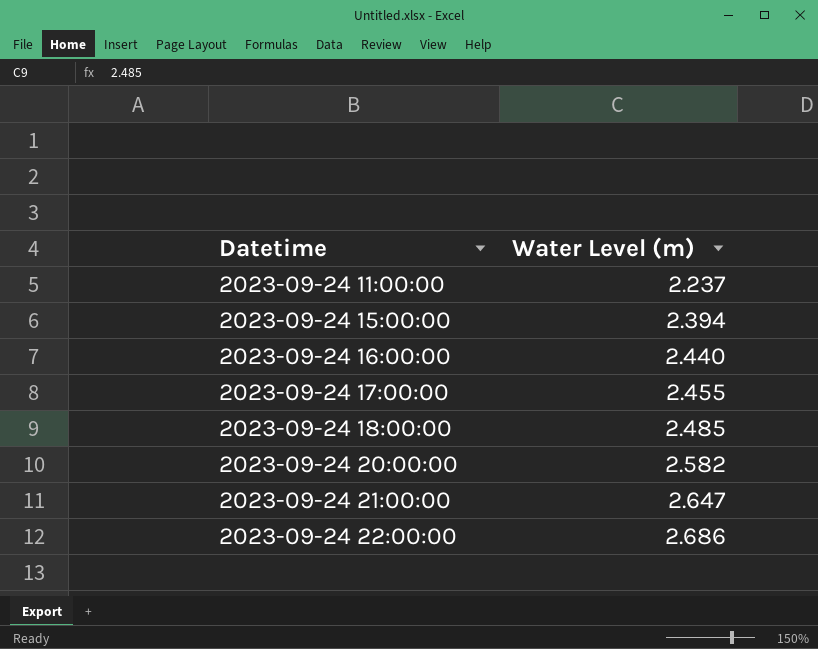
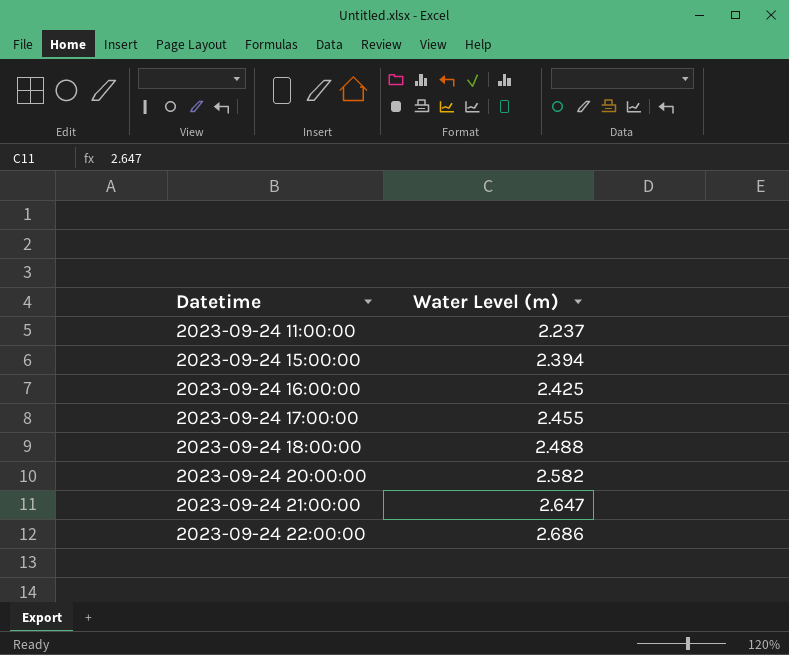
2023-09-24 16:00:00 | Water Level (m): 2.440 -> 2.425
2023-09-24 18:00:00 | Water Level (m): 2.485 -> 2.488

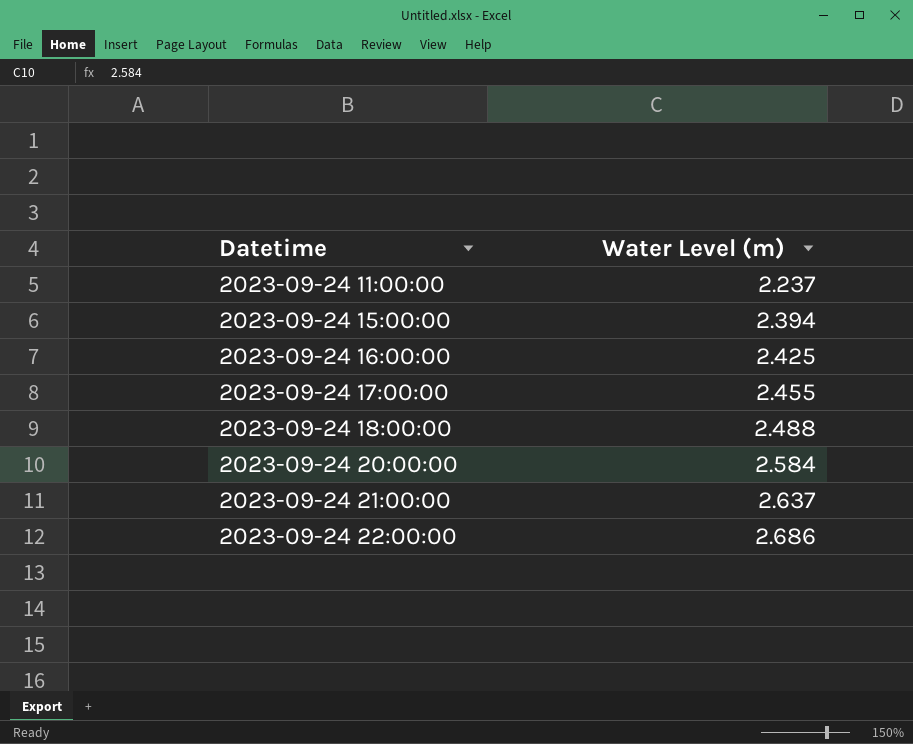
2023-09-24 20:00:00 | Water Level (m): 2.582 -> 2.584
2023-09-24 21:00:00 | Water Level (m): 2.647 -> 2.637

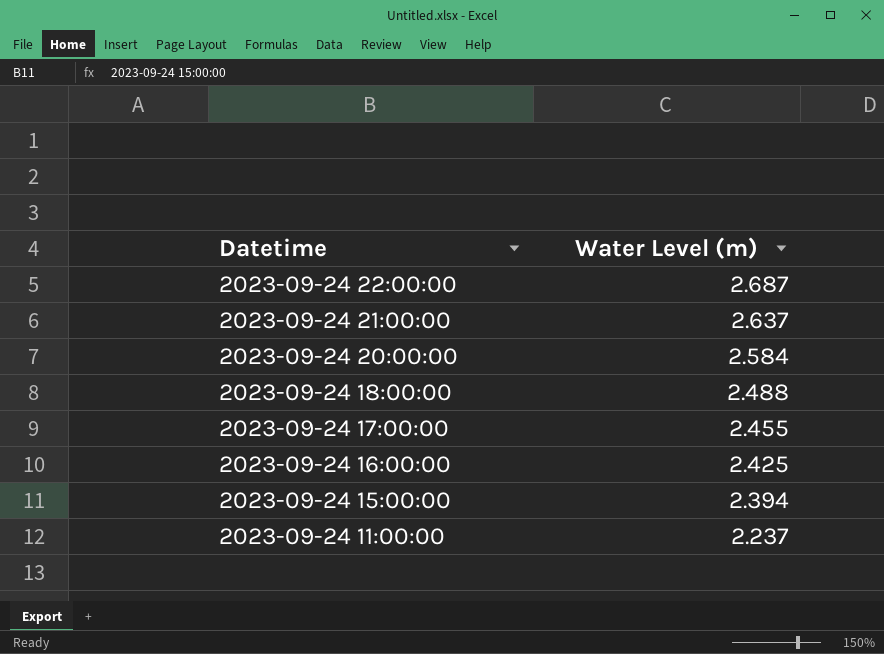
row order: Datetime ascending -> Datetime descending
2023-09-24 22:00:00 | Water Level (m): 2.686 -> 2.687

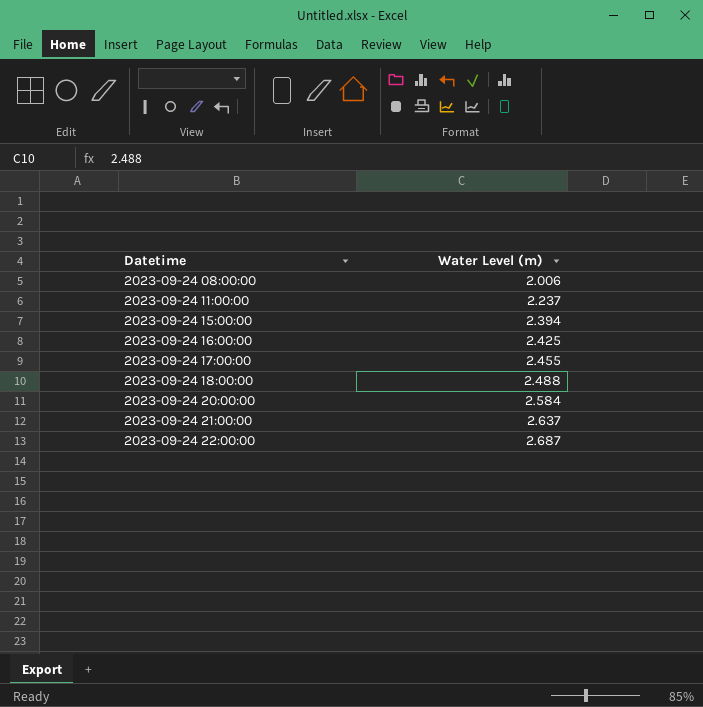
row order: Datetime descending -> Datetime ascending
row 2023-09-24 08:00:00: none -> 2.006

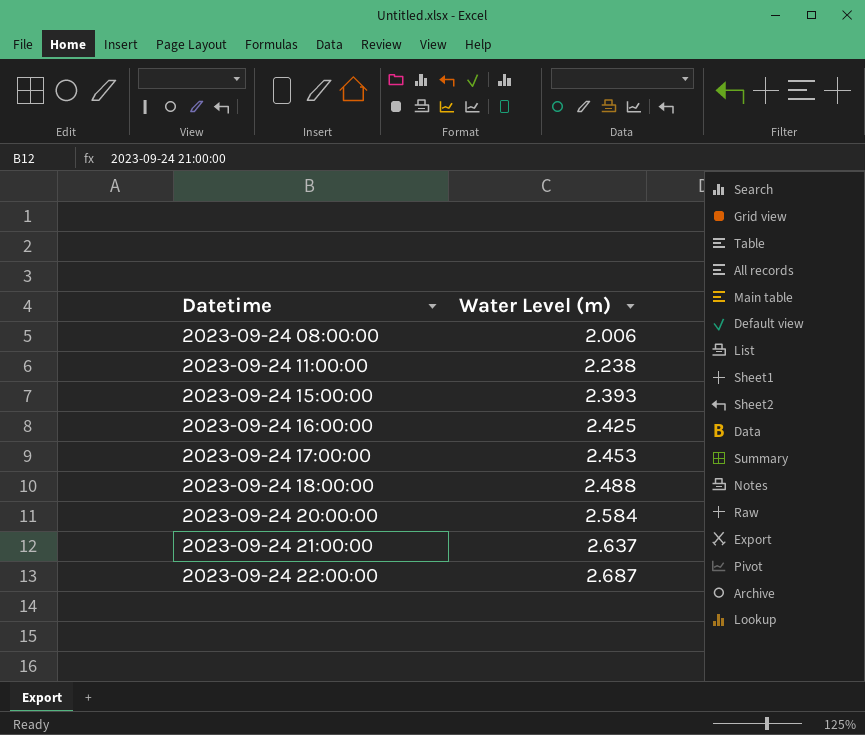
2023-09-24 11:00:00 | Water Level (m): 2.237 -> 2.238
2023-09-24 15:00:00 | Water Level (m): 2.394 -> 2.393
2023-09-24 17:00:00 | Water Level (m): 2.455 -> 2.453

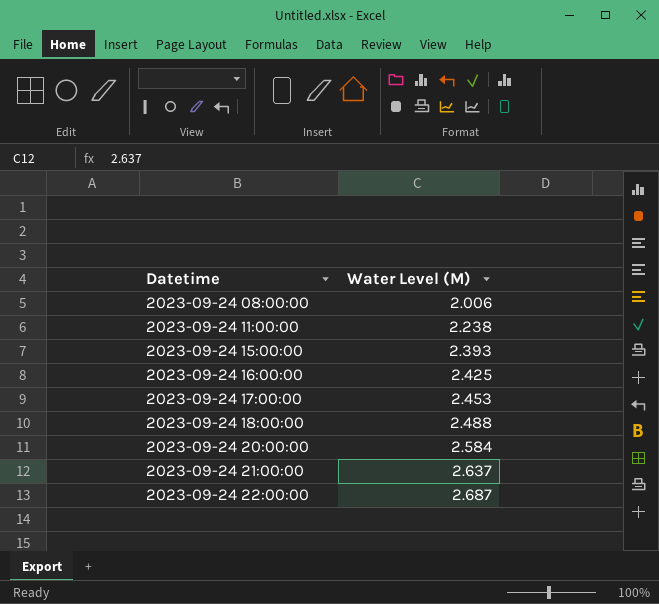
column name: Water Level (m) -> Water Level (M)

